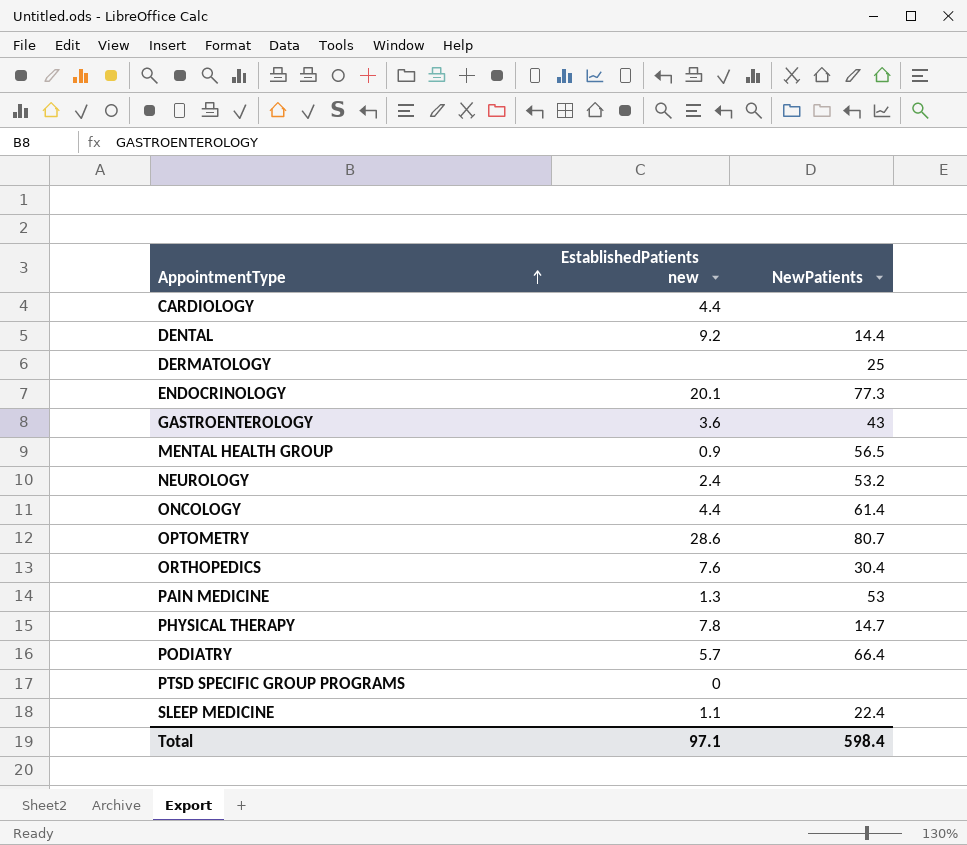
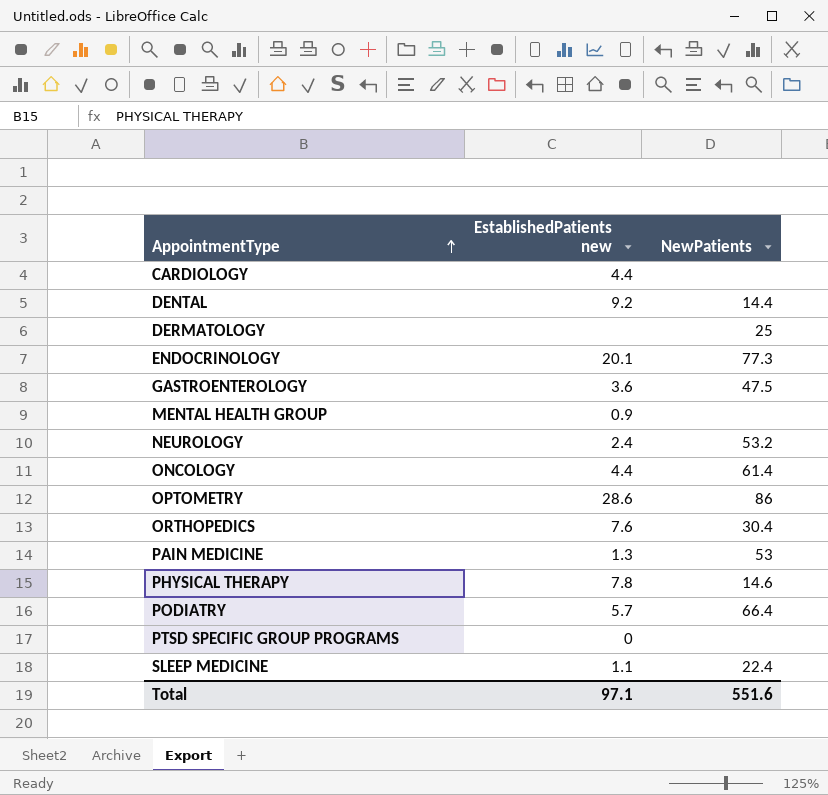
GASTROENTEROLOGY | NewPatients: 43 -> 47.5
MENTAL HEALTH GROUP | NewPatients: 56.5 -> none
OPTOMETRY | NewPatients: 80.7 -> 86
PHYSICAL THERAPY | NewPatients: 14.7 -> 14.6
Total | NewPatients: 598.4 -> 551.6

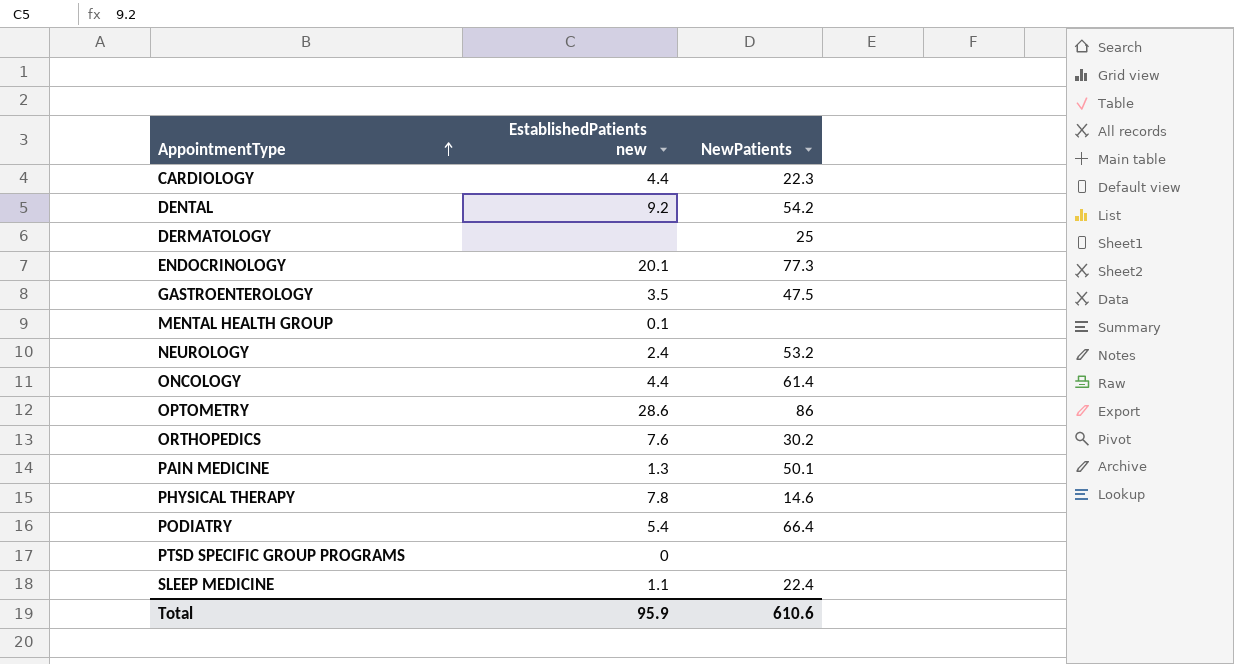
CARDIOLOGY | NewPatients: none -> 22.3
DENTAL | NewPatients: 14.4 -> 54.2
GASTROENTEROLOGY | EstablishedPatients new: 3.6 -> 3.5
MENTAL HEALTH GROUP | EstablishedPatients new: 0.9 -> 0.1
ORTHOPEDICS | NewPatients: 30.4 -> 30.2
PAIN MEDICINE | NewPatients: 53 -> 50.1
PODIATRY | EstablishedPatients new: 5.7 -> 5.4
Total | EstablishedPatients new: 97.1 -> 95.9
Total | NewPatients: 551.6 -> 610.6

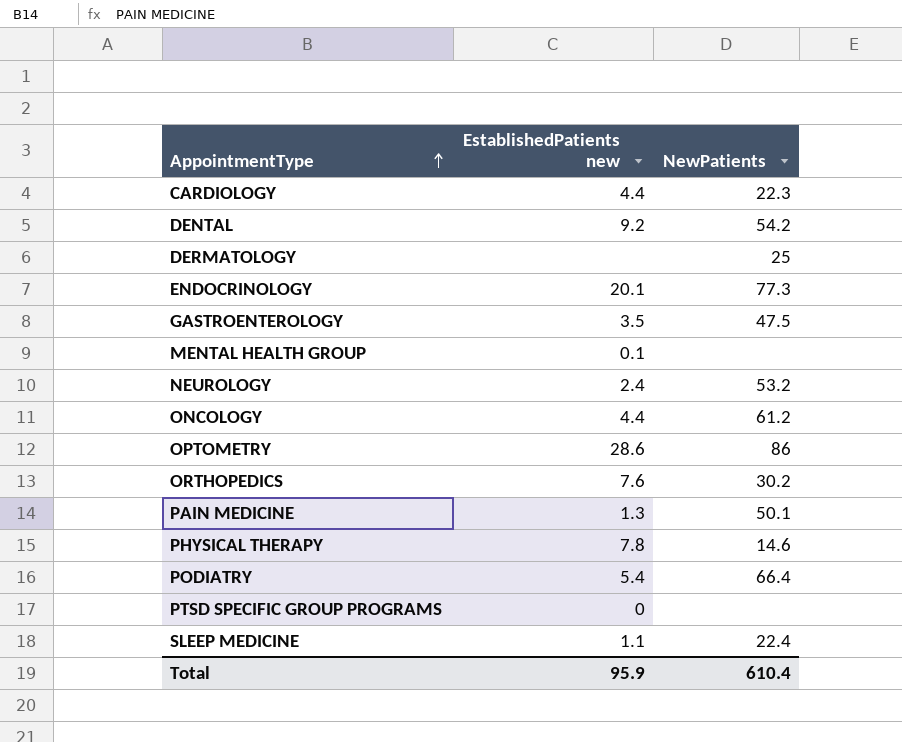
ONCOLOGY | NewPatients: 61.4 -> 61.2
Total | NewPatients: 610.6 -> 610.4

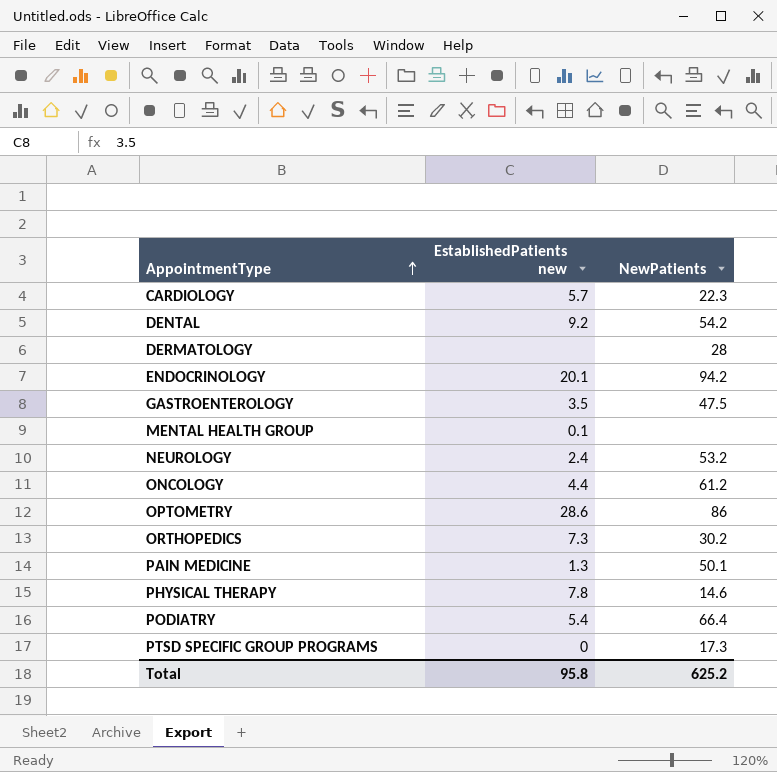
row SLEEP MEDICINE: 1.1 | 22.4 -> none
CARDIOLOGY | EstablishedPatients new: 4.4 -> 5.7
DERMATOLOGY | NewPatients: 25 -> 28
ENDOCRINOLOGY | NewPatients: 77.3 -> 94.2
ORTHOPEDICS | EstablishedPatients new: 7.6 -> 7.3
PTSD SPECIFIC GROUP PROGRAMS | NewPatients: none -> 17.3
Total | EstablishedPatients new: 95.9 -> 95.8
Total | NewPatients: 610.4 -> 625.2

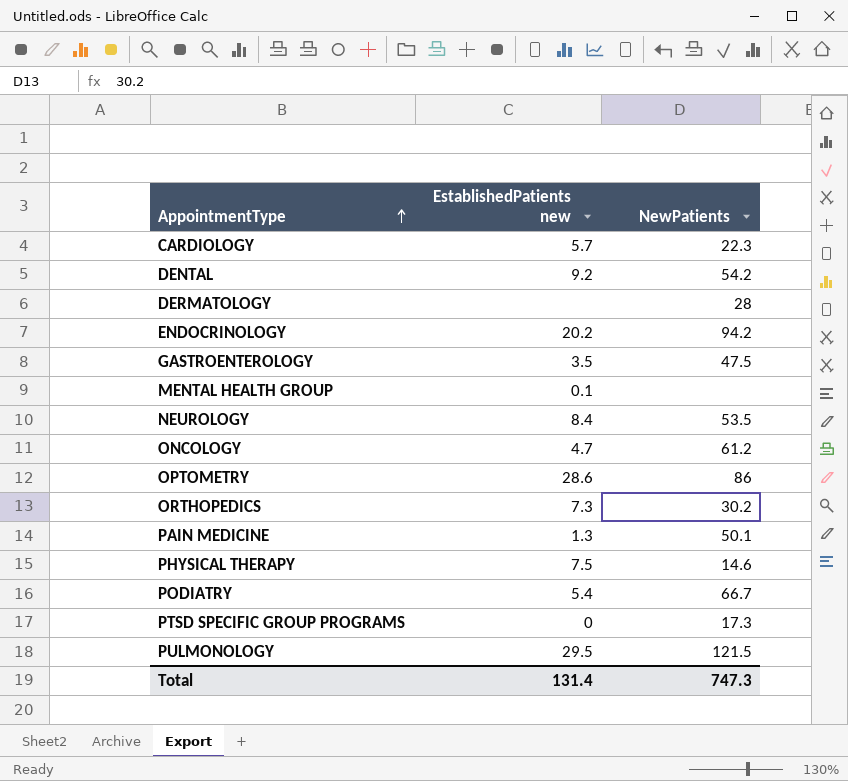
ENDOCRINOLOGY | EstablishedPatients new: 20.1 -> 20.2
NEUROLOGY | EstablishedPatients new: 2.4 -> 8.4
NEUROLOGY | NewPatients: 53.2 -> 53.5
ONCOLOGY | EstablishedPatients new: 4.4 -> 4.7
PHYSICAL THERAPY | EstablishedPatients new: 7.8 -> 7.5
PODIATRY | NewPatients: 66.4 -> 66.7
row PULMONOLOGY: none -> 29.5 | 121.5
Total | EstablishedPatients new: 95.8 -> 131.4
Total | NewPatients: 625.2 -> 747.3

